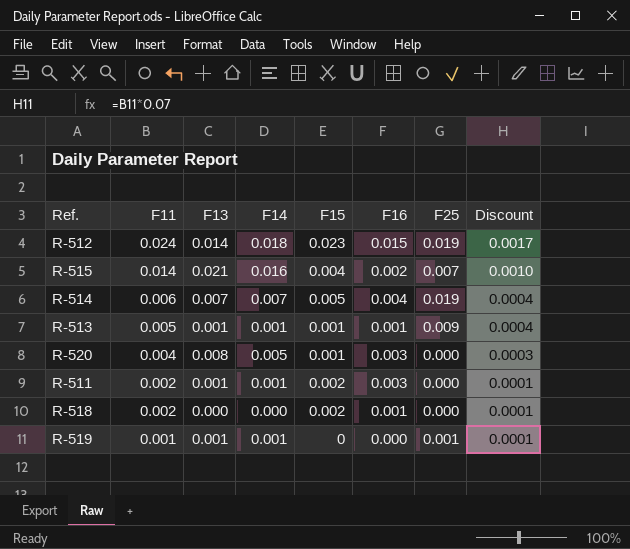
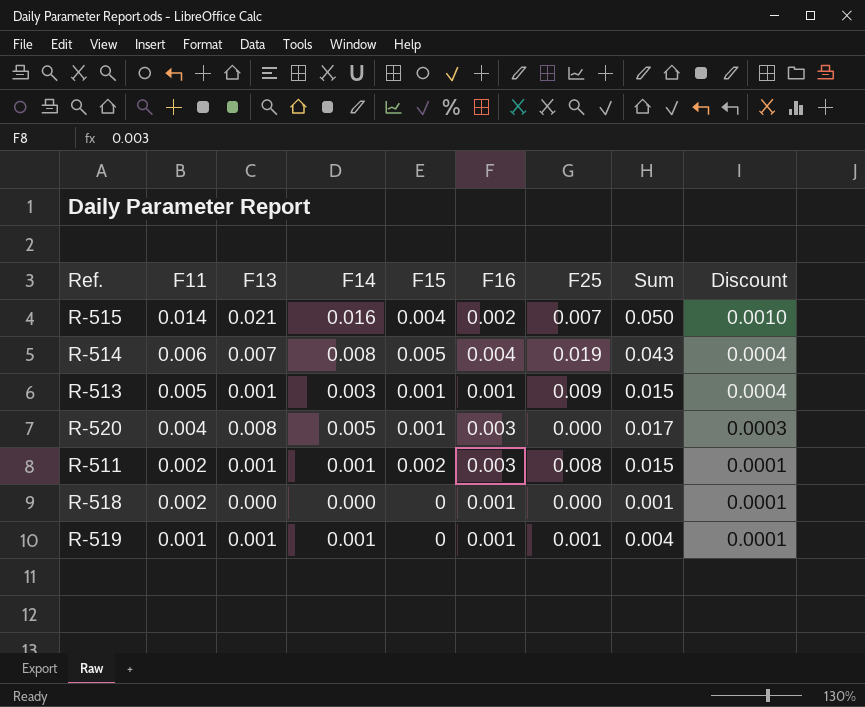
column Sum | formula: none -> [F13] + [F14] + [F15] + [F16] + [F25]
row R-512: 0.024 | 0.014 | 0.018 | 0.023 | 0.015 | 0.019 | 0.0017 -> none
R-514 | F14: 0.007 -> 0.008
R-513 | F14: 0.001 -> 0.003
R-511 | F25: 0.000 -> 0.008
R-518 | F15: 0.002 -> 0
R-519 | F16: 0.000 -> 0.001

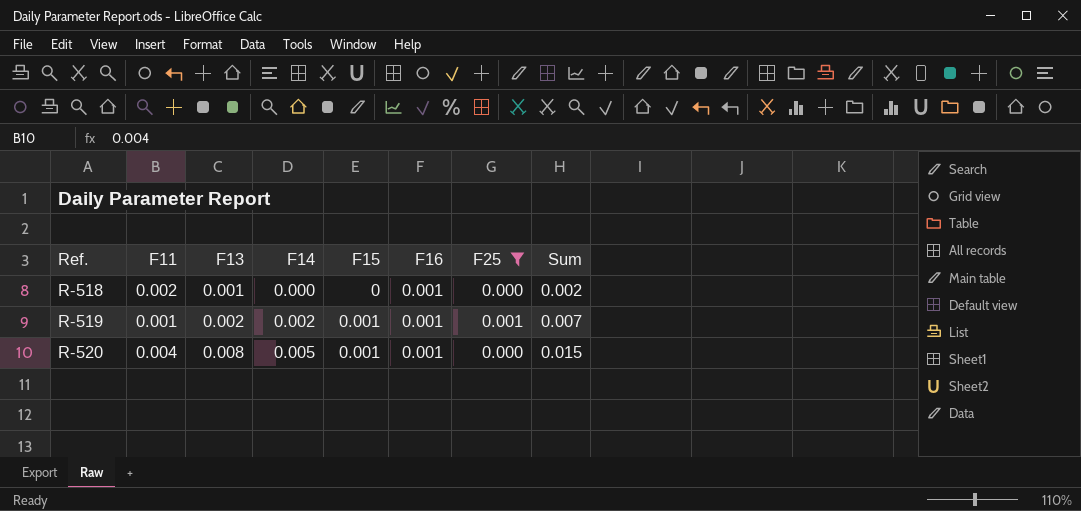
filter: none -> F25 <= 0.001
row order: F11 descending -> Ref. ascending
column Discount | formula: [F11] * 0.07 -> none
R-518 | F13: 0.000 -> 0.001
R-518 | Sum: 0.001 -> 0.002
R-519 | F13: 0.001 -> 0.002
R-519 | F14: 0.001 -> 0.002
R-519 | F15: 0 -> 0.001
R-519 | Sum: 0.004 -> 0.007
R-520 | F16: 0.003 -> 0.001
R-520 | Sum: 0.017 -> 0.015

